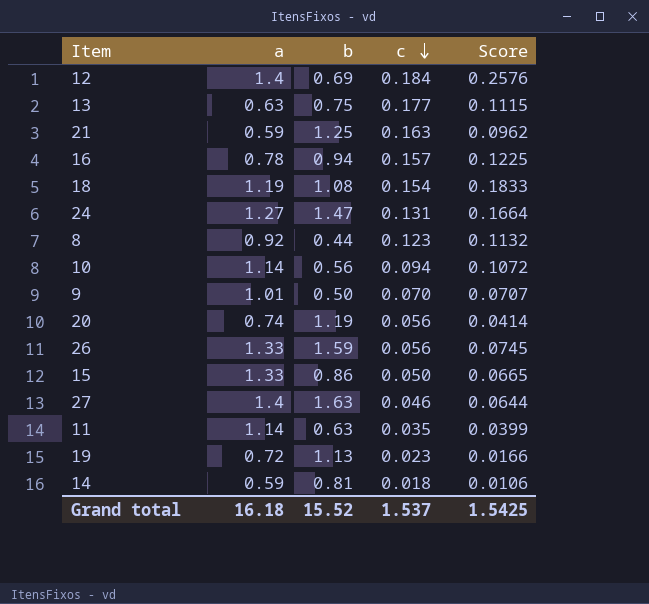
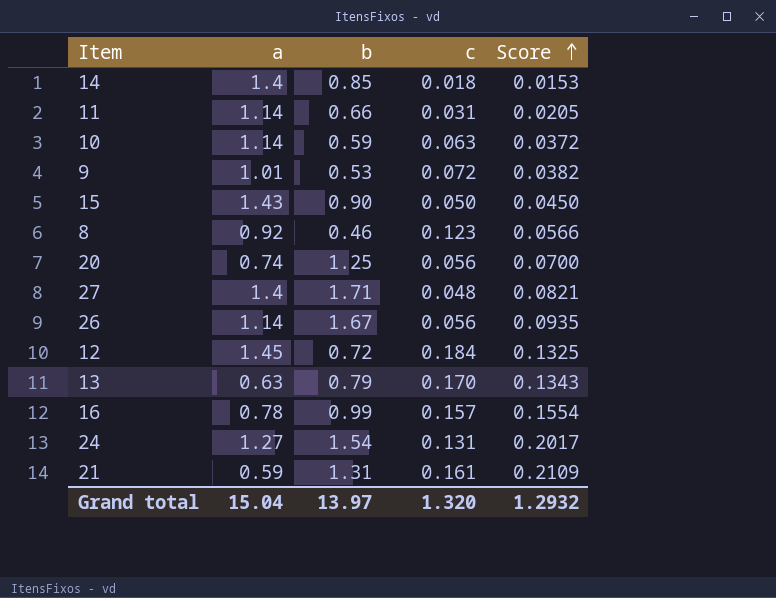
row order: c descending -> Score ascending
column Score | formula: [a] * [c] -> [b] * [c]
row 18: 1.19 | 1.08 | 0.154 | 0.1833 -> none
row 19: 0.72 | 1.13 | 0.023 | 0.0166 -> none
14 | a: 0.59 -> 1.4
14 | b: 0.81 -> 0.85
11 | b: 0.63 -> 0.66
11 | c: 0.035 -> 0.031
10 | b: 0.56 -> 0.59
10 | c: 0.094 -> 0.063
9 | b: 0.50 -> 0.53
9 | c: 0.070 -> 0.072
15 | a: 1.33 -> 1.43
15 | b: 0.86 -> 0.90
8 | b: 0.44 -> 0.46
20 | b: 1.19 -> 1.25
27 | b: 1.63 -> 1.71
27 | c: 0.046 -> 0.048
26 | a: 1.33 -> 1.14
26 | b: 1.59 -> 1.67
12 | a: 1.4 -> 1.45
12 | b: 0.69 -> 0.72
13 | b: 0.75 -> 0.79
13 | c: 0.177 -> 0.170
16 | b: 0.94 -> 0.99
24 | b: 1.47 -> 1.54
21 | b: 1.25 -> 1.31
21 | c: 0.163 -> 0.161
Grand total | a: 16.18 -> 15.04
Grand total | b: 15.52 -> 13.97
Grand total | c: 1.537 -> 1.320
Grand total | Score: 1.5425 -> 1.2932

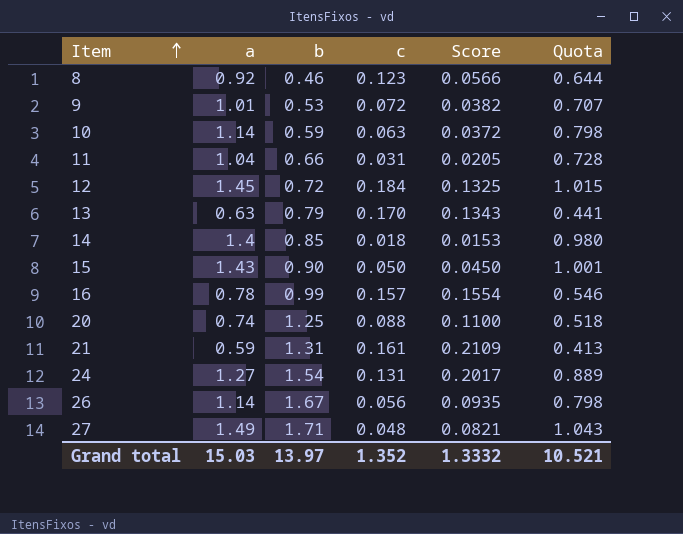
row order: Score ascending -> Item ascending
column Quota | formula: none -> [a] * 0.7
11 | a: 1.14 -> 1.04
20 | c: 0.056 -> 0.088
20 | Score: 0.0700 -> 0.1100
27 | a: 1.4 -> 1.49
Grand total | a: 15.04 -> 15.03
Grand total | c: 1.320 -> 1.352
Grand total | Score: 1.2932 -> 1.3332

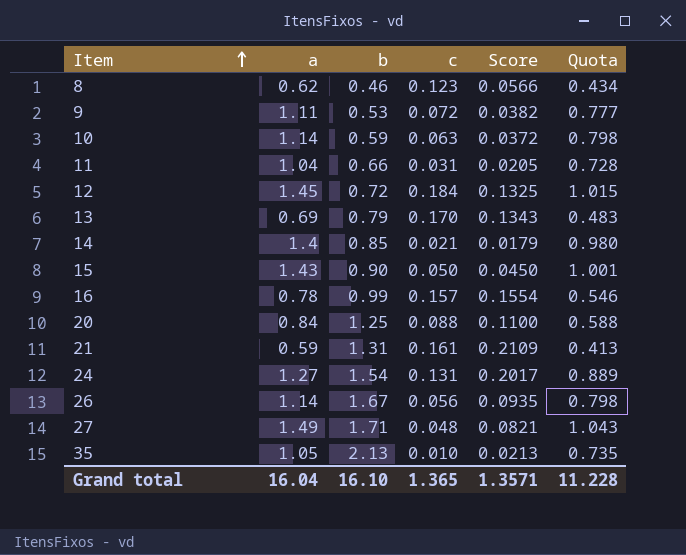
8 | a: 0.92 -> 0.62
8 | Quota: 0.644 -> 0.434
9 | a: 1.01 -> 1.11
9 | Quota: 0.707 -> 0.777
13 | a: 0.63 -> 0.69
13 | Quota: 0.441 -> 0.483
14 | c: 0.018 -> 0.021
14 | Score: 0.0153 -> 0.0179
20 | a: 0.74 -> 0.84
20 | Quota: 0.518 -> 0.588
row 35: none -> 1.05 | 2.13 | 0.010 | 0.0213 | 0.735
Grand total | a: 15.03 -> 16.04
Grand total | b: 13.97 -> 16.10
Grand total | c: 1.352 -> 1.365
Grand total | Score: 1.3332 -> 1.3571
Grand total | Quota: 10.521 -> 11.228

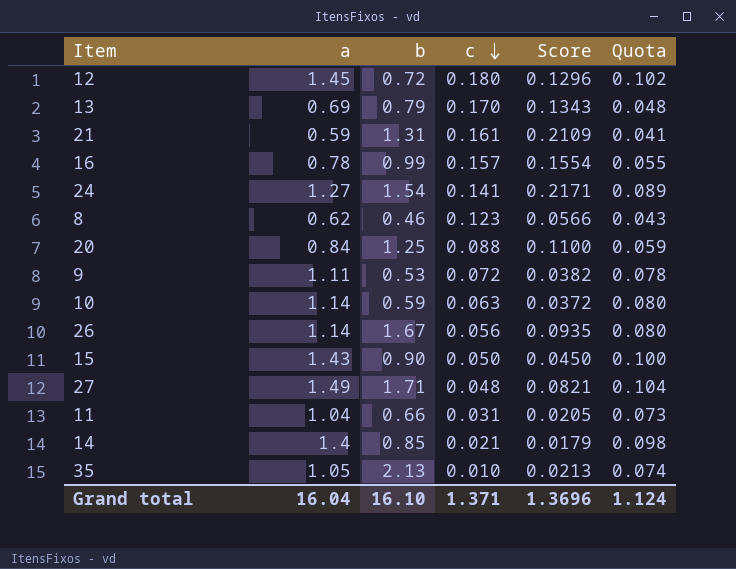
row order: Item ascending -> c descending
column Quota | formula: [a] * 0.7 -> [a] * 0.07
12 | c: 0.184 -> 0.180
12 | Score: 0.1325 -> 0.1296
24 | c: 0.131 -> 0.141
24 | Score: 0.2017 -> 0.2171
Grand total | c: 1.365 -> 1.371
Grand total | Score: 1.3571 -> 1.3696
Grand total | Quota: 11.228 -> 1.124

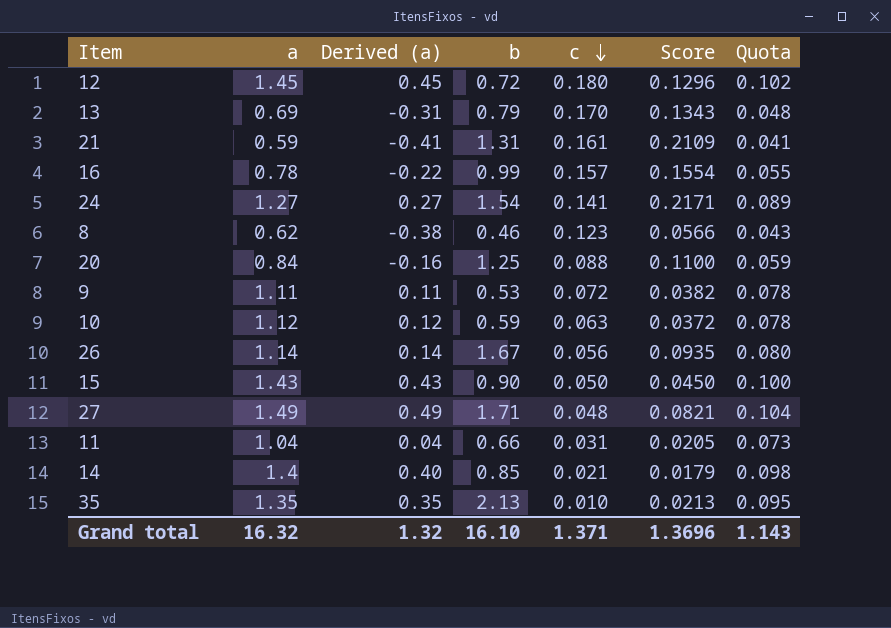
column Derived (a) | formula: none -> [a] - 1
10 | a: 1.14 -> 1.12
10 | Quota: 0.080 -> 0.078
35 | a: 1.05 -> 1.35
35 | Quota: 0.074 -> 0.095
Grand total | a: 16.04 -> 16.32
Grand total | Quota: 1.124 -> 1.143

